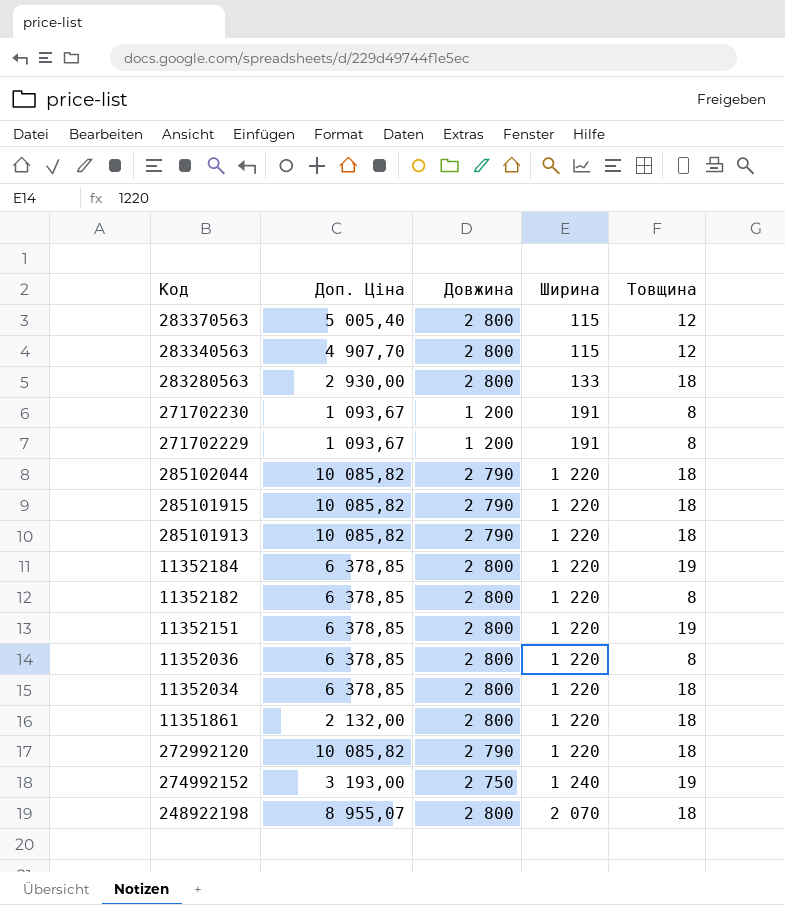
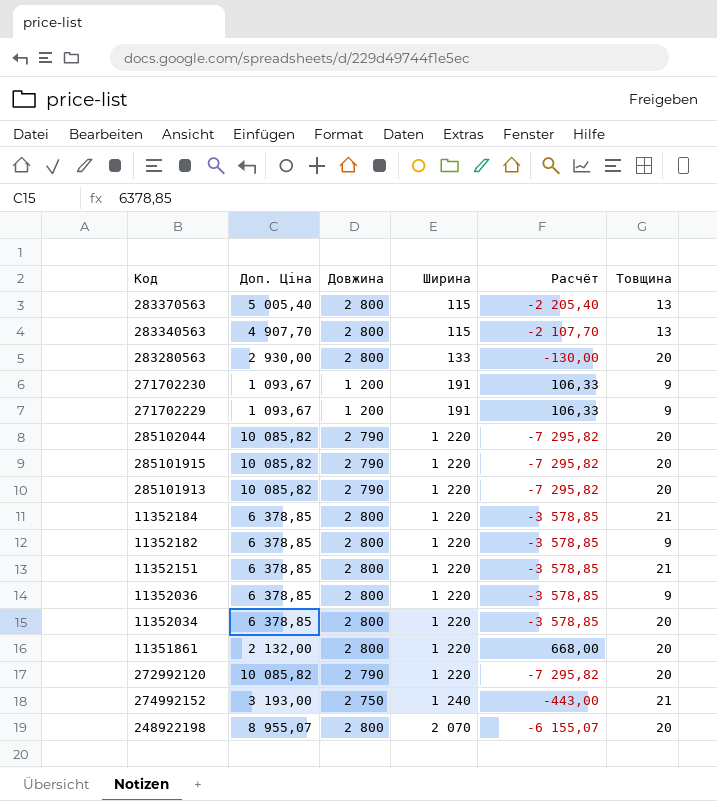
column Расчёт | formula: none -> [Довжина] - [Доп. Ціна]
283370563 | Товщина: 12 -> 13
283340563 | Товщина: 12 -> 13
283280563 | Товщина: 18 -> 20
271702230 | Товщина: 8 -> 9
271702229 | Товщина: 8 -> 9
285102044 | Товщина: 18 -> 20
285101915 | Товщина: 18 -> 20
285101913 | Товщина: 18 -> 20
11352184 | Товщина: 19 -> 21
11352182 | Товщина: 8 -> 9
11352151 | Товщина: 19 -> 21
11352036 | Товщина: 8 -> 9
11352034 | Товщина: 18 -> 20
11351861 | Товщина: 18 -> 20
272992120 | Товщина: 18 -> 20
274992152 | Товщина: 19 -> 21
248922198 | Товщина: 18 -> 20

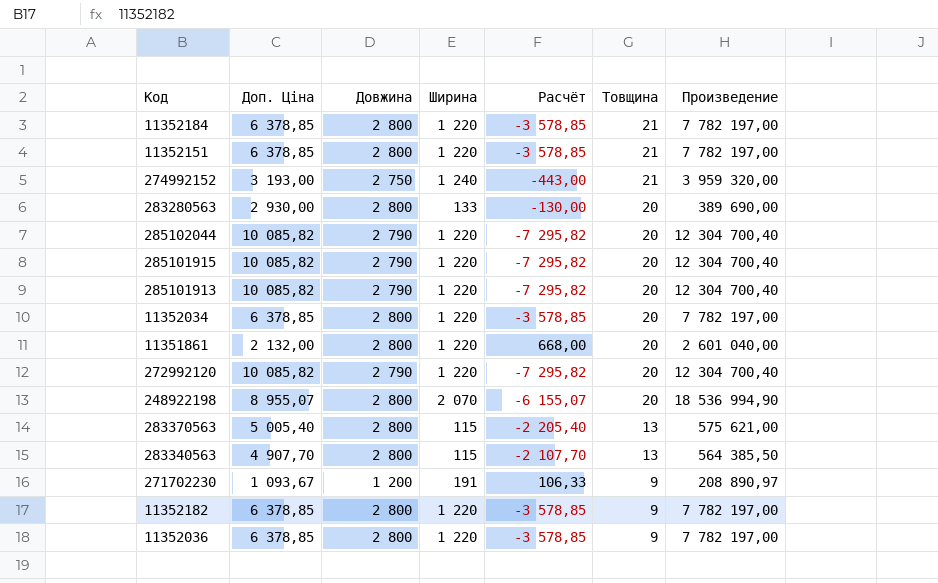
row order: Ширина ascending -> Товщина descending
column Произведение | formula: none -> [Доп. Ціна] * [Ширина]
row 271702229: 1 093,67 | 1 200 | 191 | 106,33 | 9 -> none

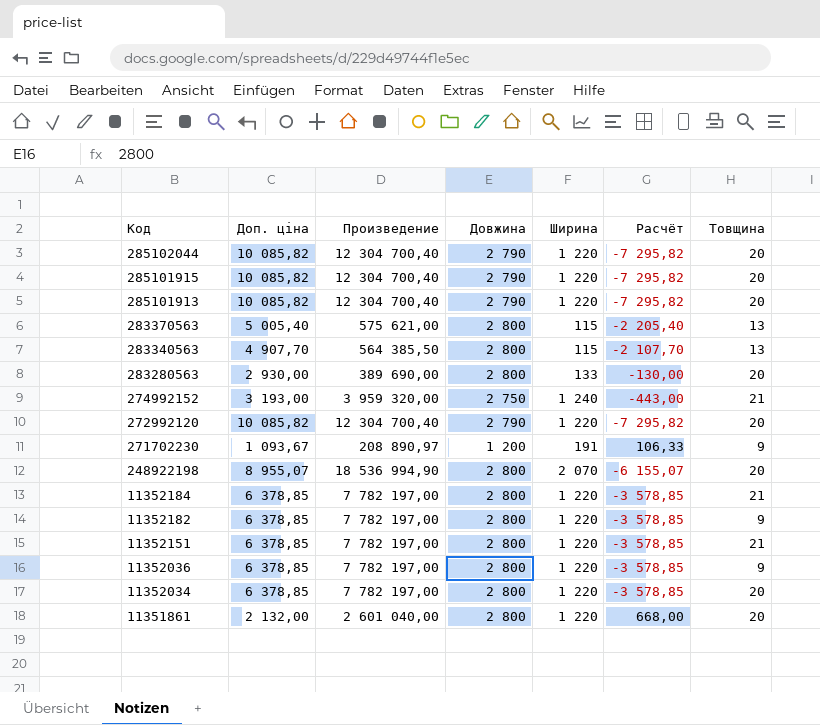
row order: Товщина descending -> Код descending
column name: Доп. Ціна -> Доп. ціна
column Произведение | position: 7 -> 3

